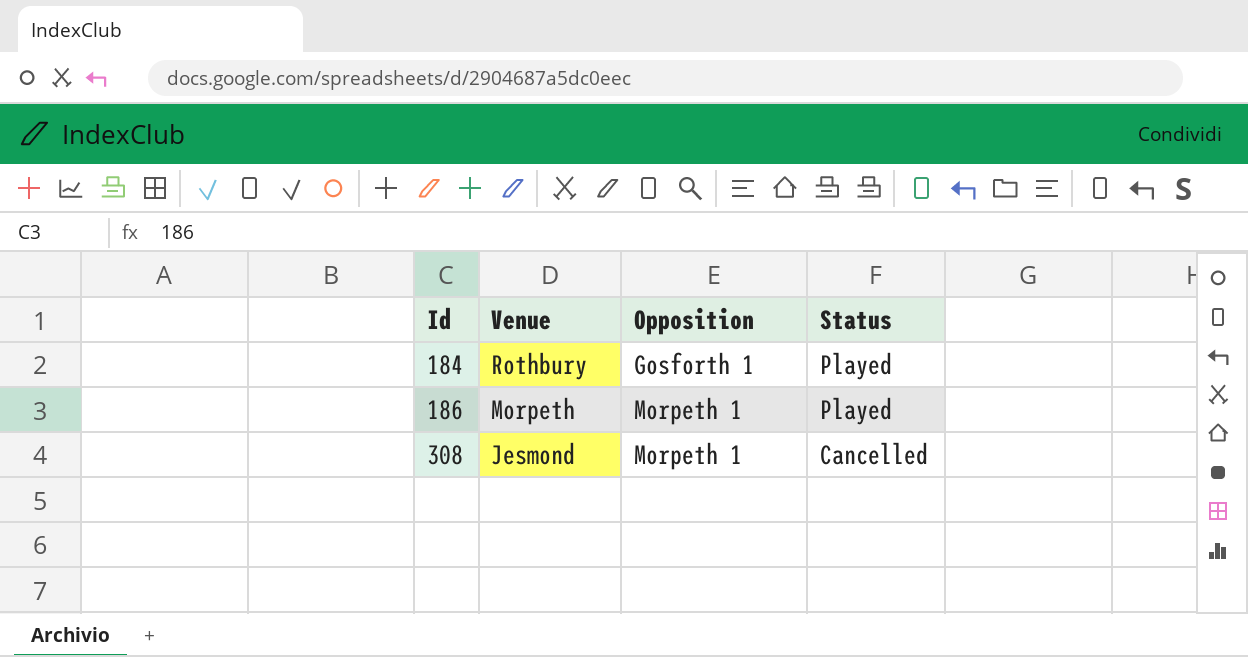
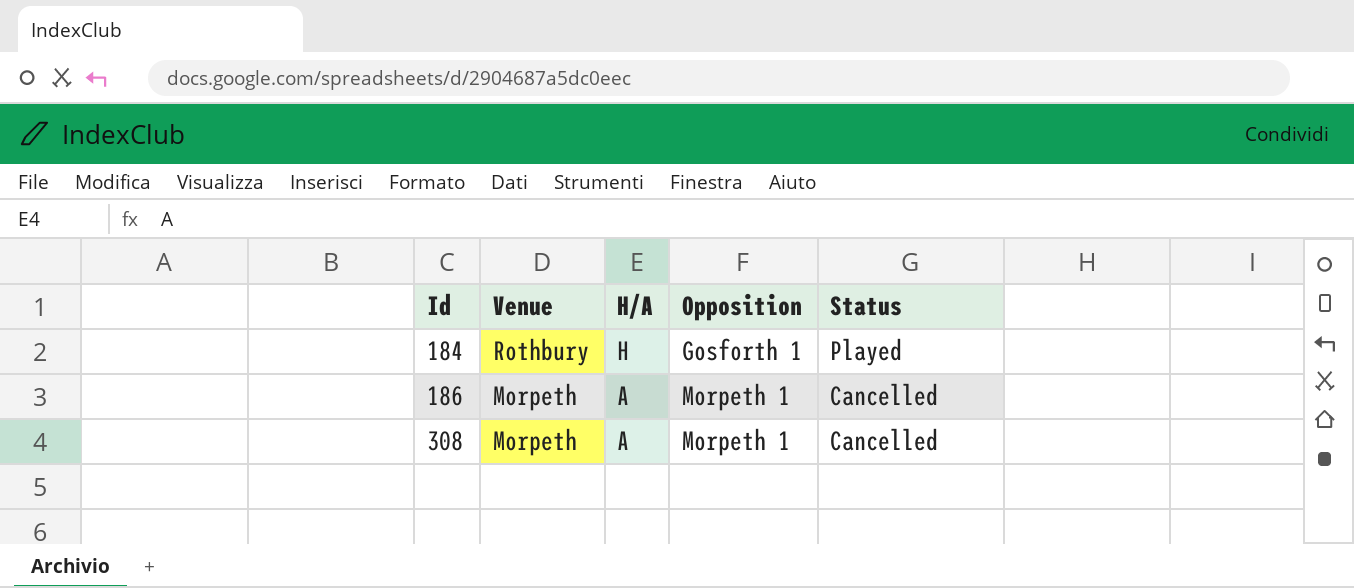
column H/A | position: none -> 3
186 | Status: Played -> Cancelled
308 | Venue: Jesmond -> Morpeth

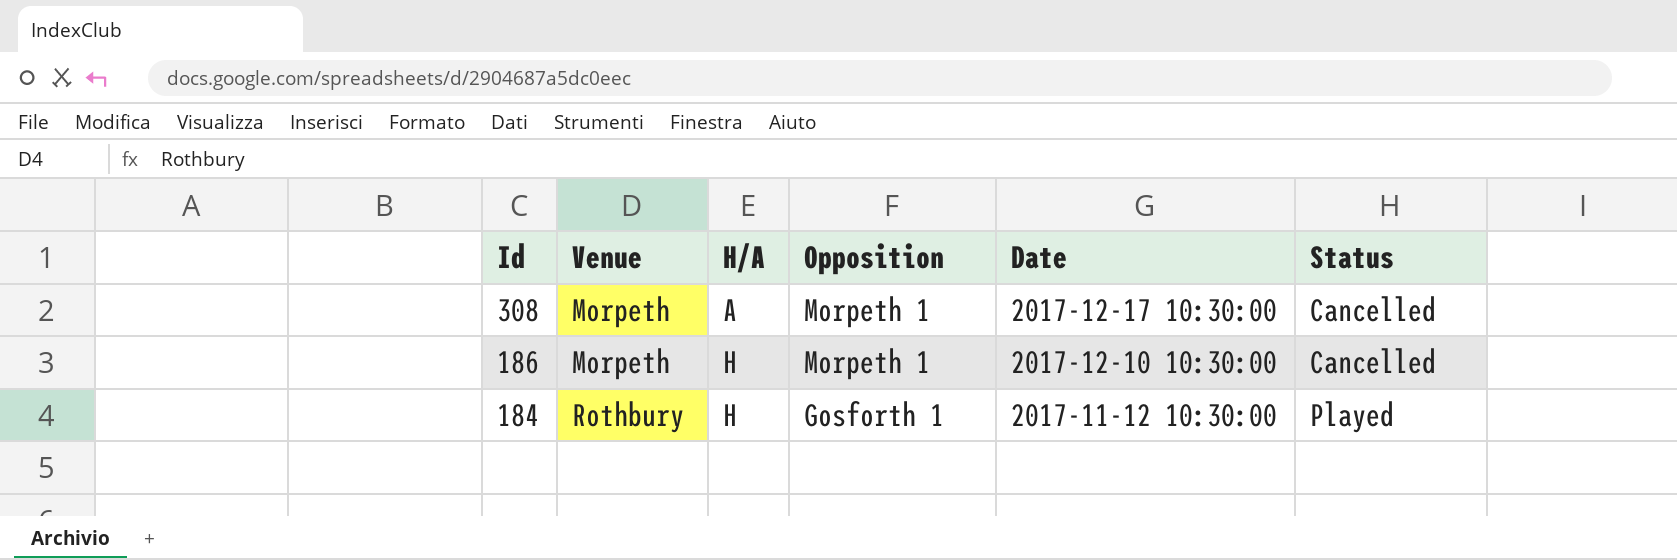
row order: Id ascending -> Id descending
column Date | position: none -> 5
186 | H/A: A -> H

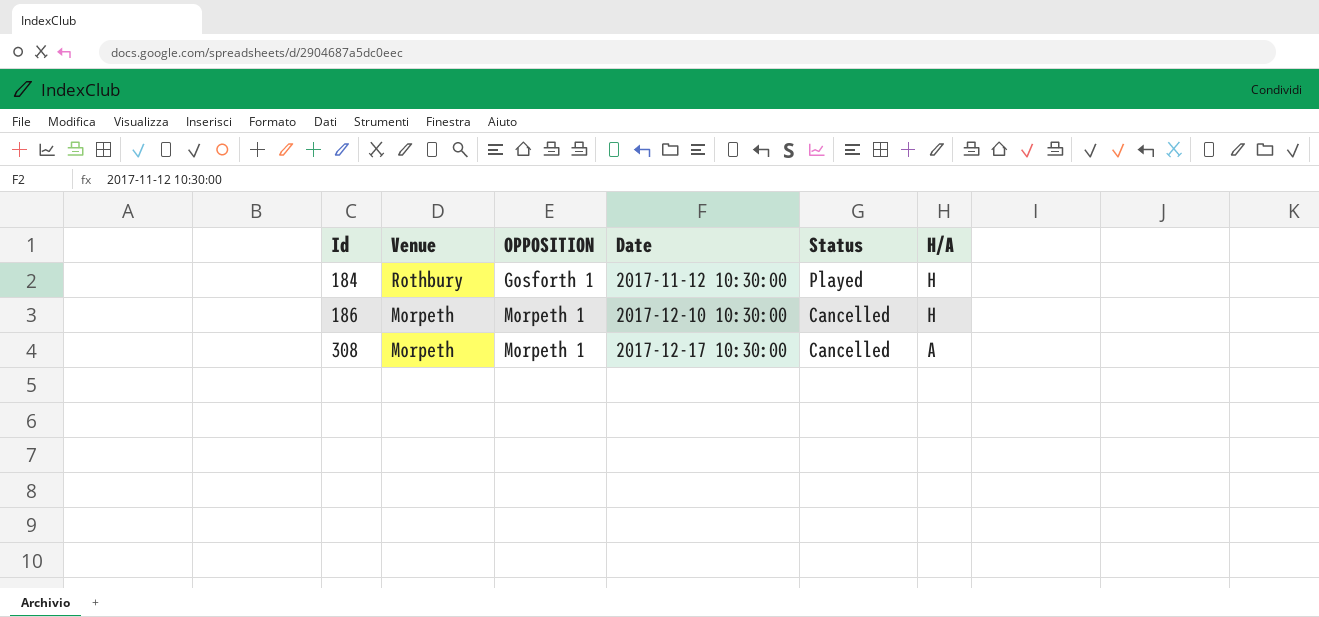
row order: Id descending -> Id ascending
column name: Opposition -> OPPOSITION
column H/A | position: 3 -> 6

